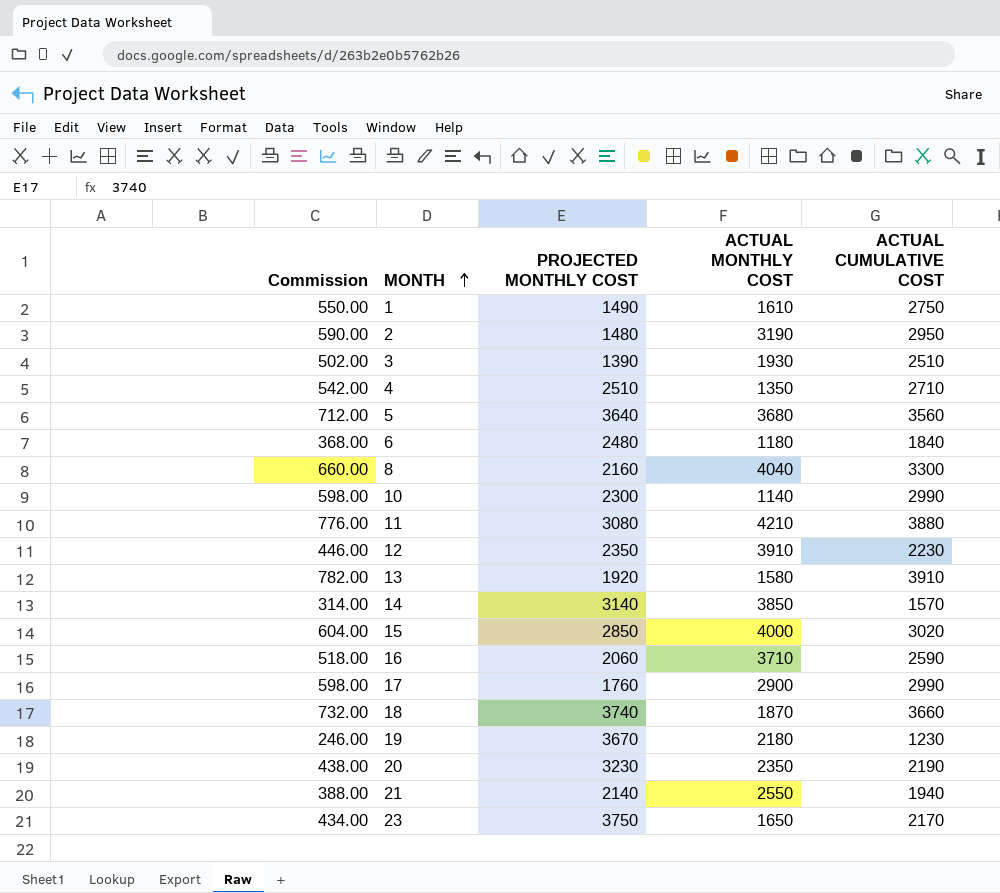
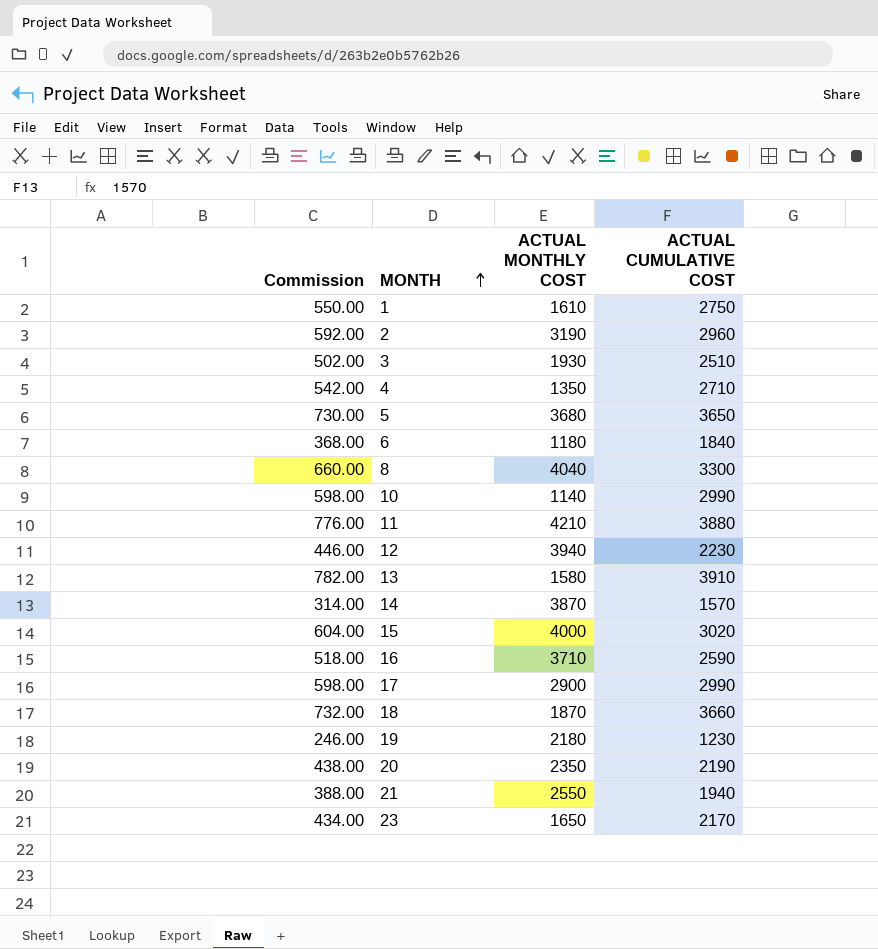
column PROJECTED MONTHLY COST | position: 3 -> none
2 | Commission: 590.00 -> 592.00
2 | ACTUAL CUMULATIVE COST: 2950 -> 2960
5 | Commission: 712.00 -> 730.00
5 | ACTUAL CUMULATIVE COST: 3560 -> 3650
12 | ACTUAL MONTHLY COST: 3910 -> 3940
14 | ACTUAL MONTHLY COST: 3850 -> 3870

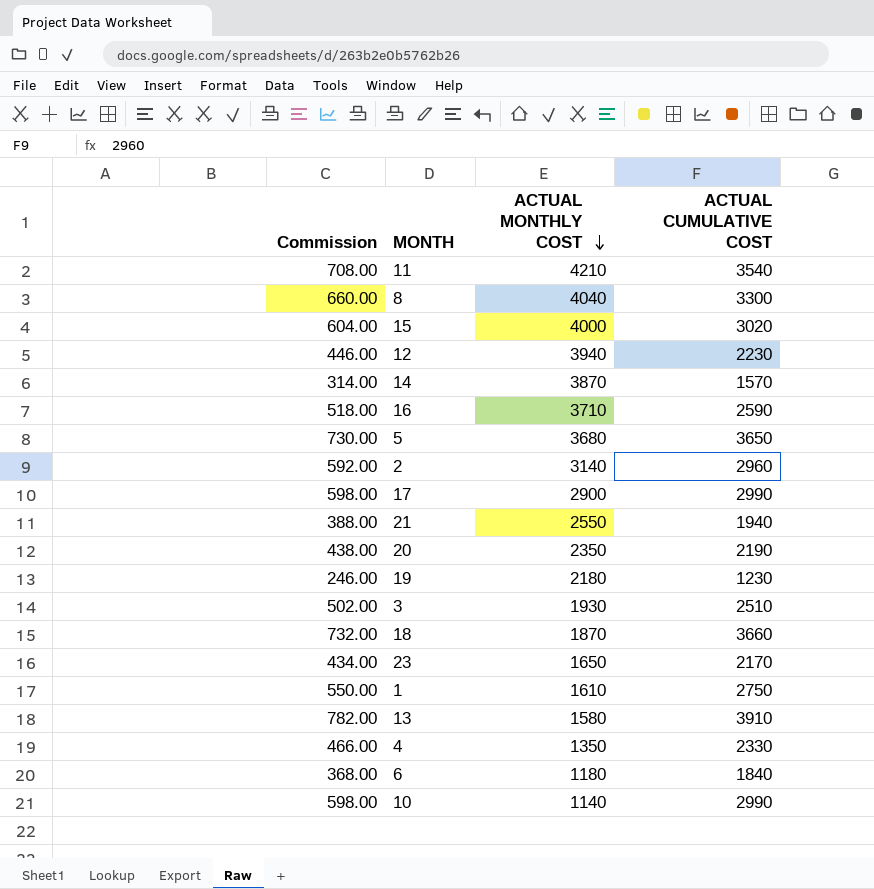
row order: MONTH ascending -> ACTUAL MONTHLY COST descending
11 | Commission: 776.00 -> 708.00
11 | ACTUAL CUMULATIVE COST: 3880 -> 3540
2 | ACTUAL MONTHLY COST: 3190 -> 3140
4 | Commission: 542.00 -> 466.00
4 | ACTUAL CUMULATIVE COST: 2710 -> 2330

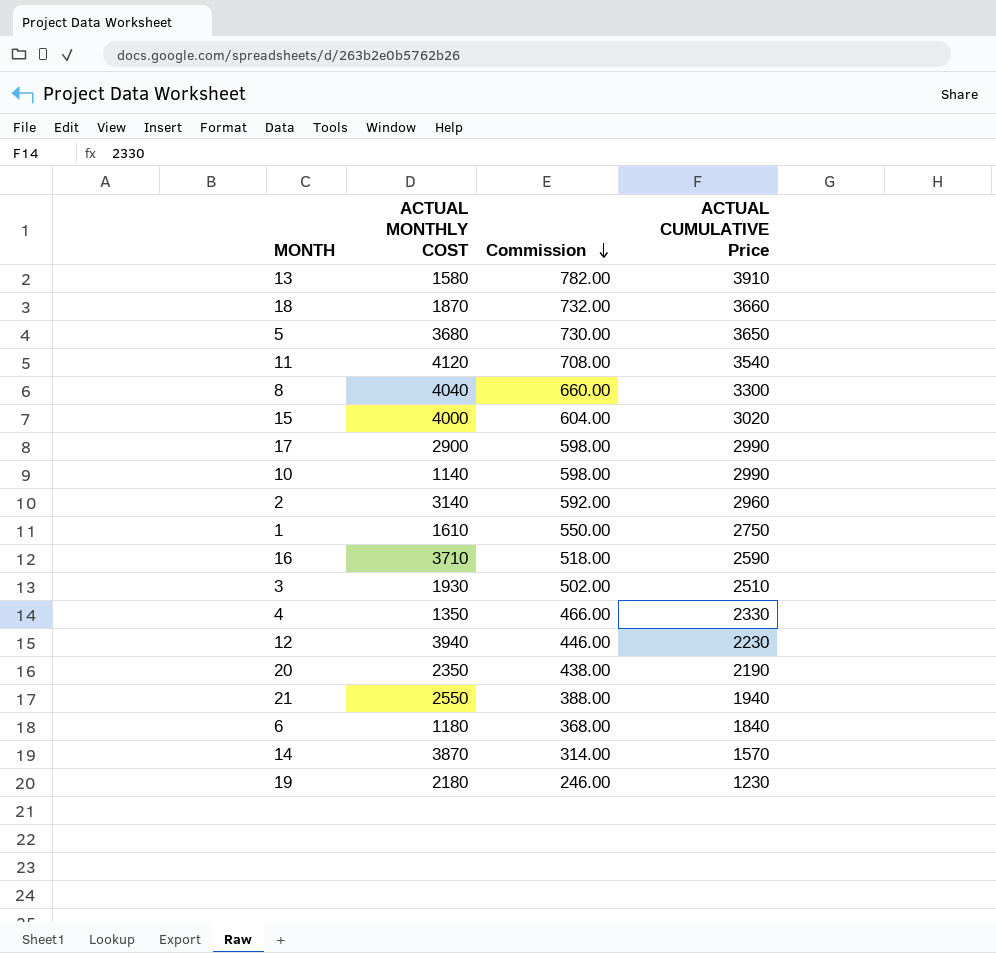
row order: ACTUAL MONTHLY COST descending -> Commission descending
column Commission | position: 1 -> 3
column name: ACTUAL CUMULATIVE COST -> ACTUAL CUMULATIVE Price
row 23: 434.00 | 1650 | 2170 -> none
11 | ACTUAL MONTHLY COST: 4210 -> 4120

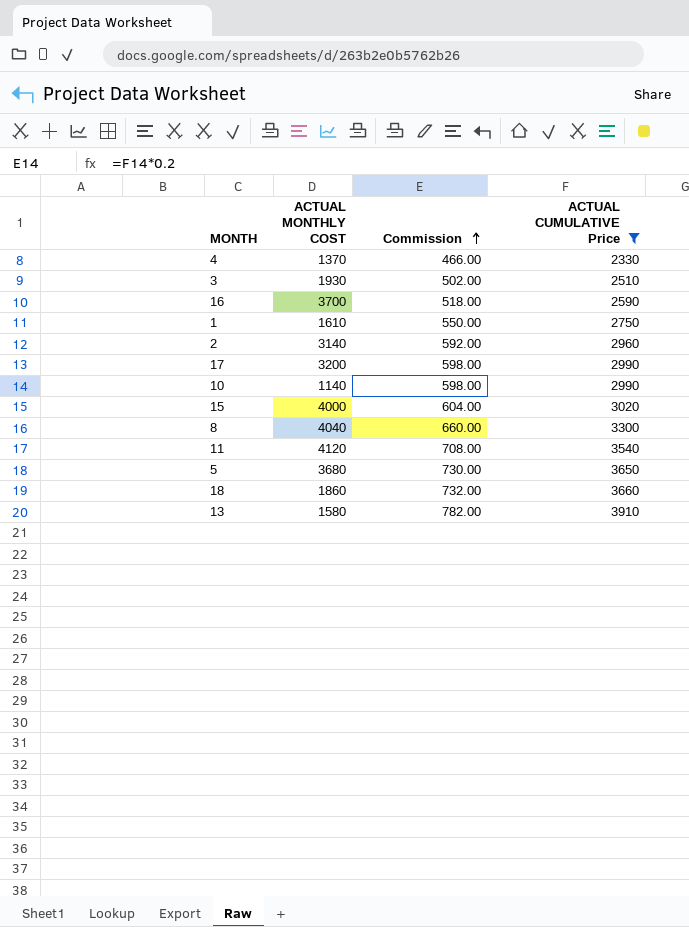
filter: none -> ACTUAL CUMULATIVE Price >= 2330
row order: Commission descending -> Commission ascending
4 | ACTUAL MONTHLY COST: 1350 -> 1370
16 | ACTUAL MONTHLY COST: 3710 -> 3700
17 | ACTUAL MONTHLY COST: 2900 -> 3200
18 | ACTUAL MONTHLY COST: 1870 -> 1860

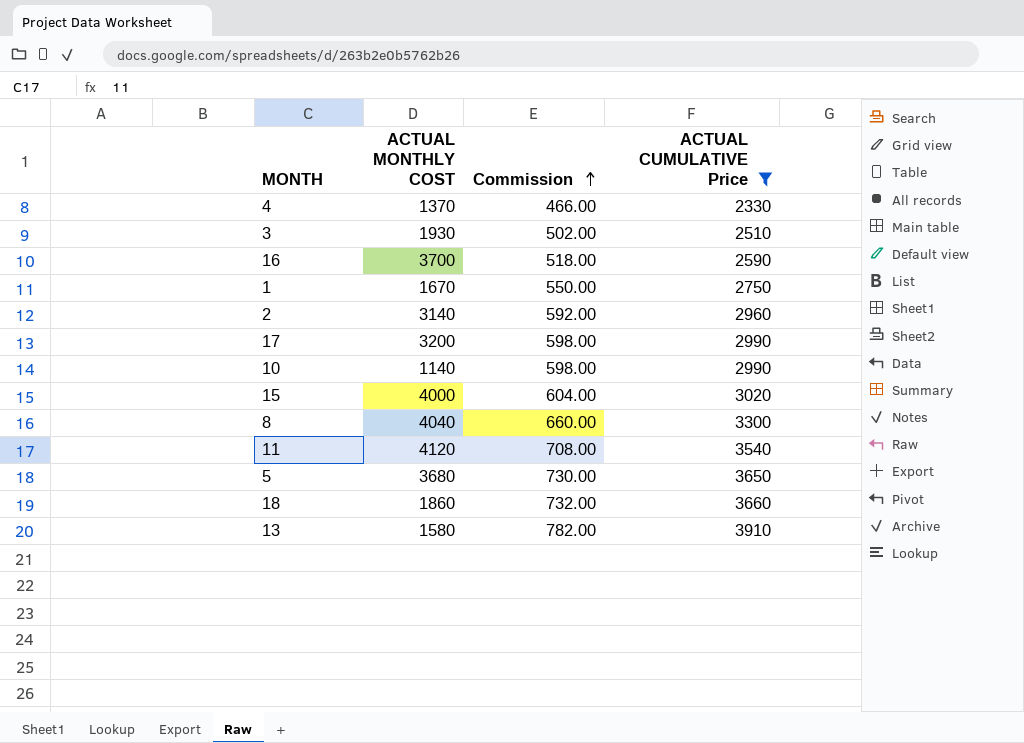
1 | ACTUAL MONTHLY COST: 1610 -> 1670

